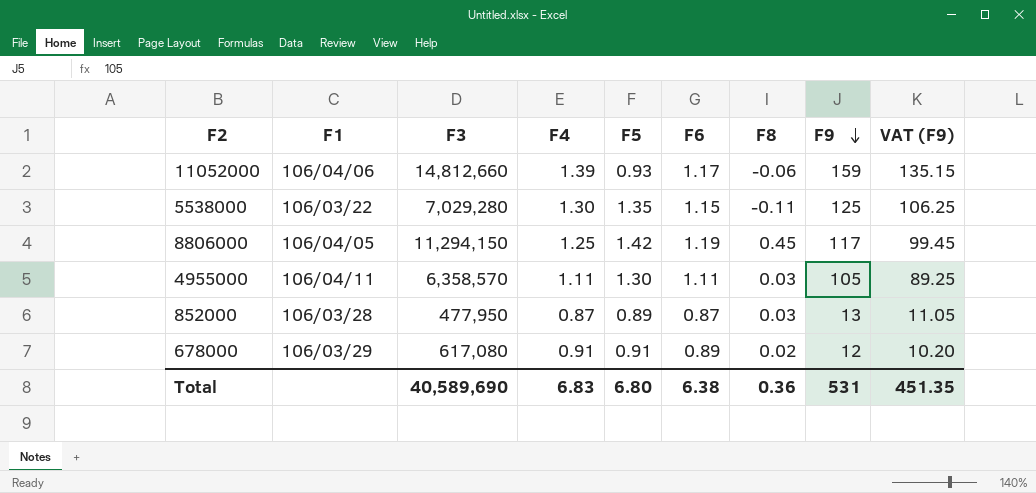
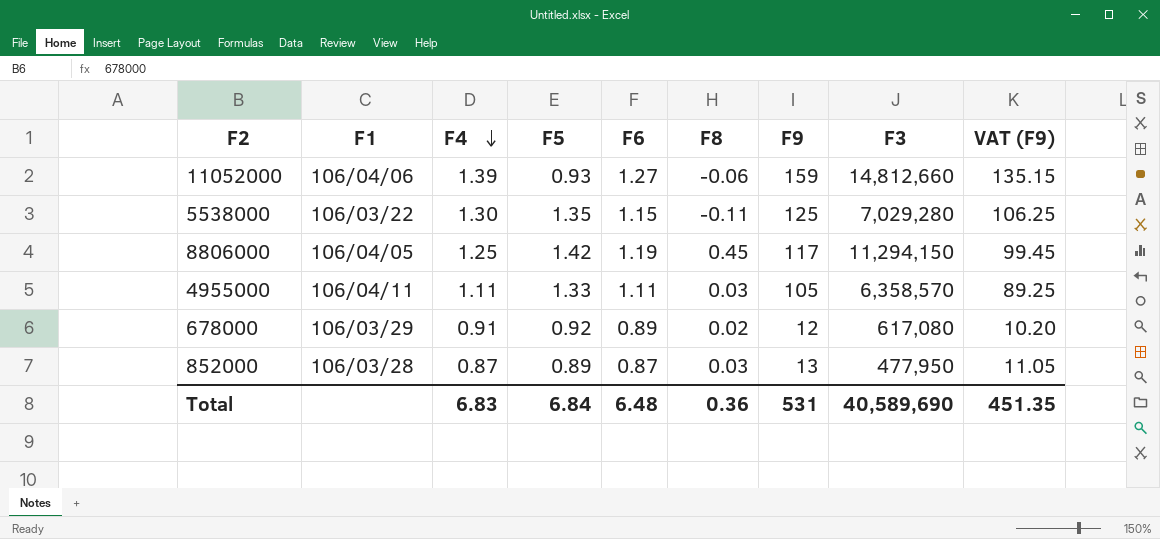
row order: F9 descending -> F4 descending
column F3 | position: 3 -> 8
11052000 | F6: 1.17 -> 1.27
4955000 | F5: 1.30 -> 1.33
678000 | F5: 0.91 -> 0.92
Total | F5: 6.80 -> 6.84
Total | F6: 6.38 -> 6.48

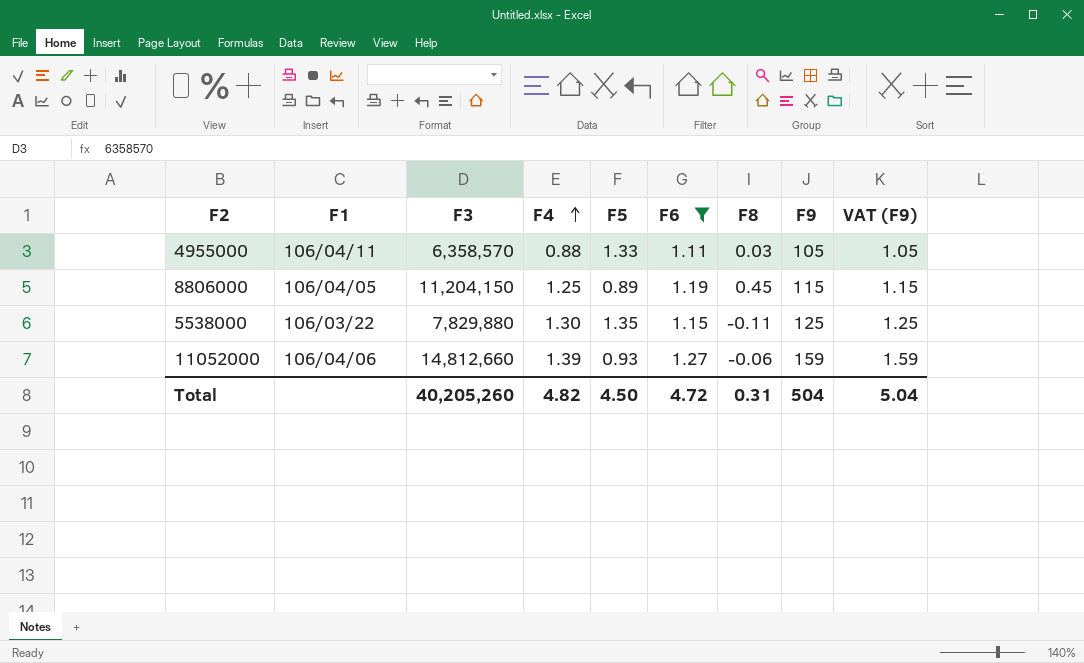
filter: none -> F6 >= 1.11
row order: F4 descending -> F4 ascending
column F3 | position: 8 -> 3
column VAT (F9) | formula: [F9] * 0.85 -> [F9] * 0.01
4955000 | F4: 1.11 -> 0.88
8806000 | F3: 11,294,150 -> 11,204,150
8806000 | F5: 1.42 -> 0.89
8806000 | F9: 117 -> 115
5538000 | F3: 7,029,280 -> 7,829,880
Total | F3: 40,589,690 -> 40,205,260
Total | F4: 6.83 -> 4.82
Total | F5: 6.84 -> 4.50
Total | F6: 6.48 -> 4.72
Total | F8: 0.36 -> 0.31
Total | F9: 531 -> 504
Total | VAT (F9): 451.35 -> 5.04

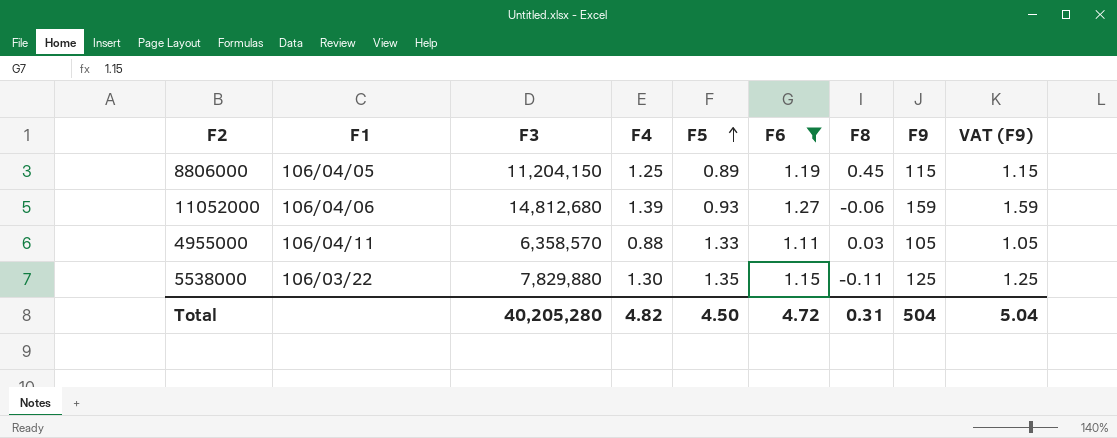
row order: F4 ascending -> F5 ascending
11052000 | F3: 14,812,660 -> 14,812,680
Total | F3: 40,205,260 -> 40,205,280

